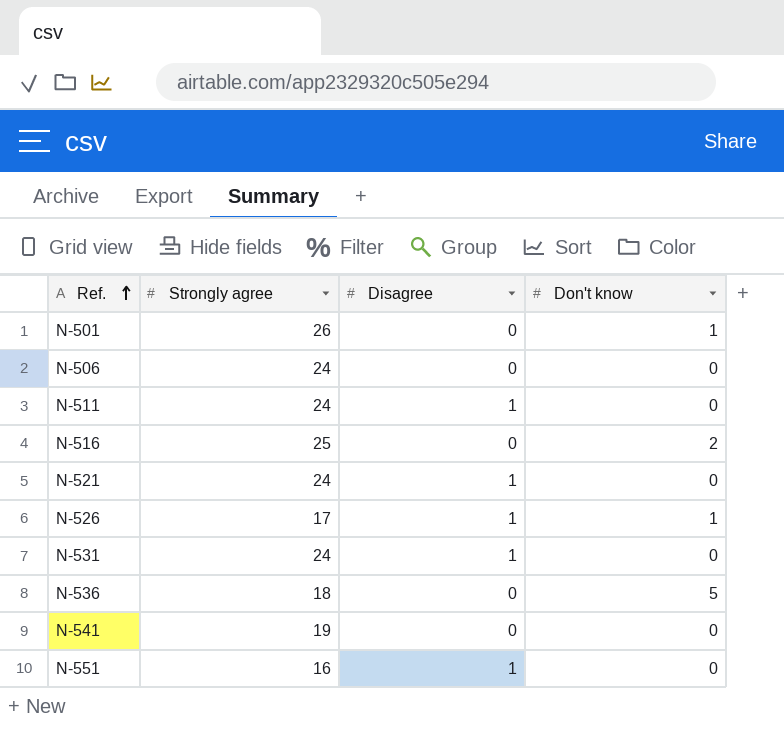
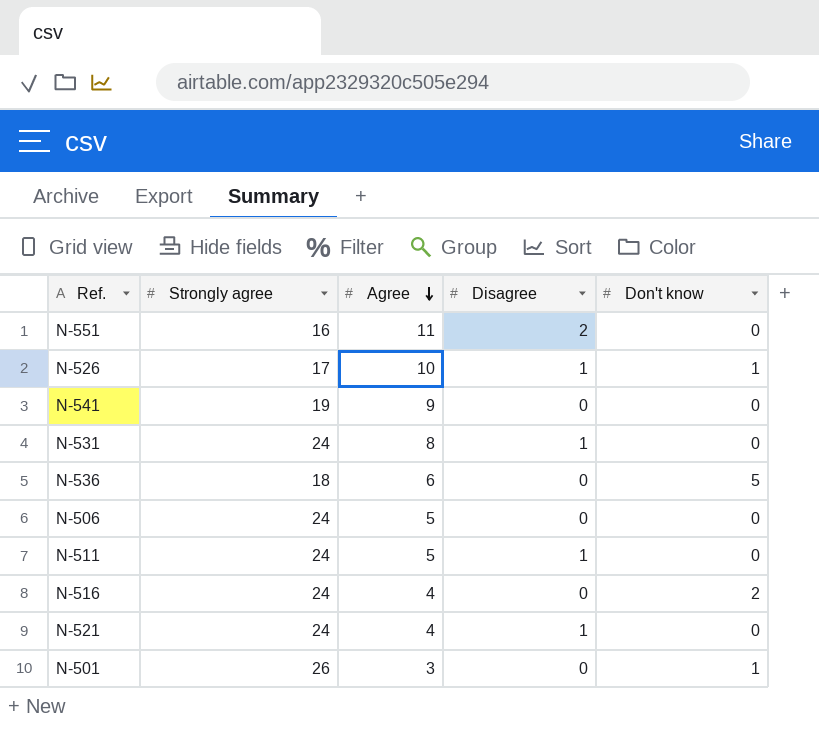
row order: Ref. ascending -> Agree descending
column Agree | position: none -> 3
N-551 | Disagree: 1 -> 2
N-516 | Strongly agree: 25 -> 24

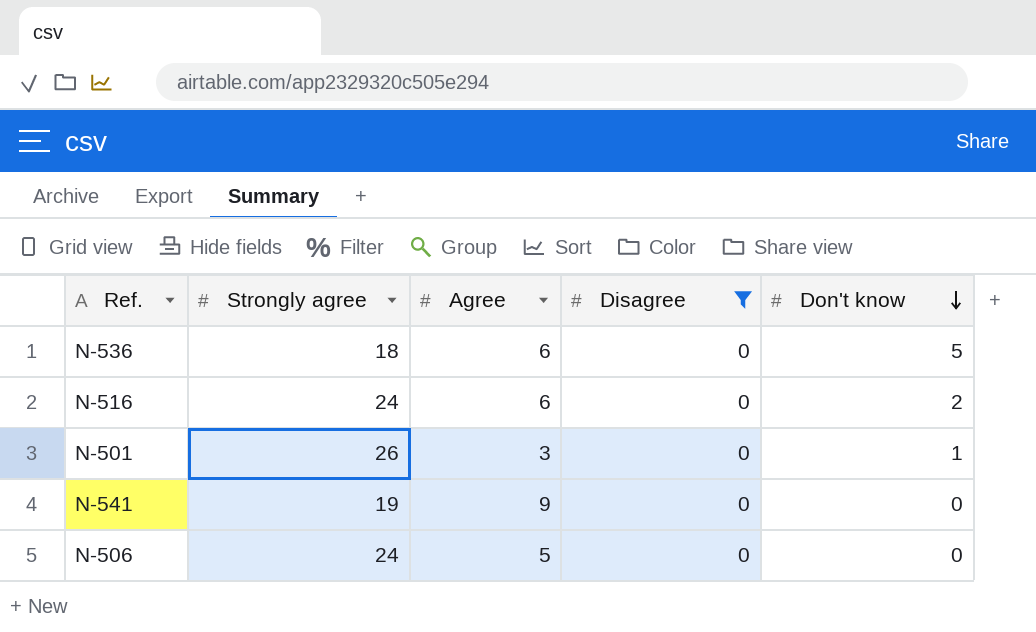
filter: none -> Disagree = 0
row order: Agree descending -> Don't know descending
N-516 | Agree: 4 -> 6

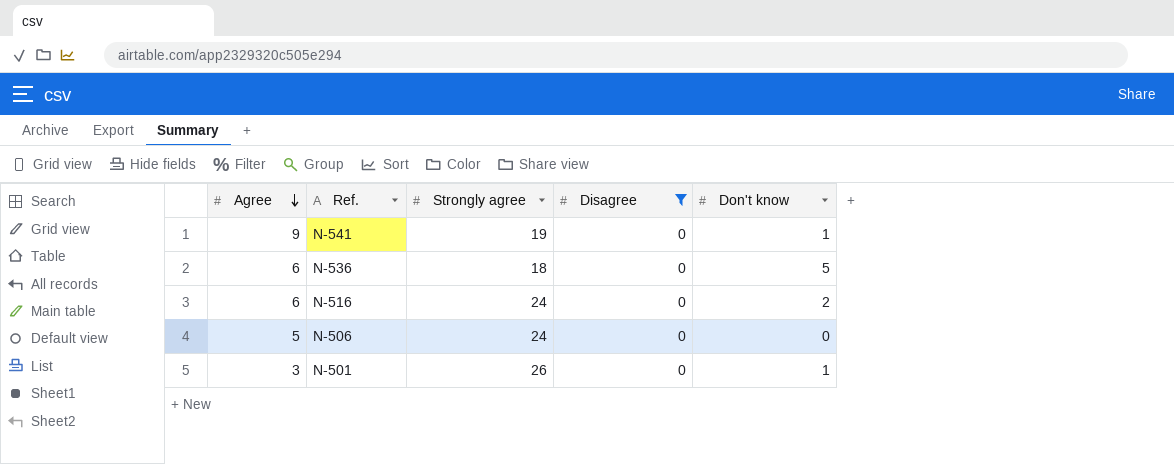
row order: Don't know descending -> Agree descending
column Agree | position: 3 -> 1
N-541 | Don't know: 0 -> 1

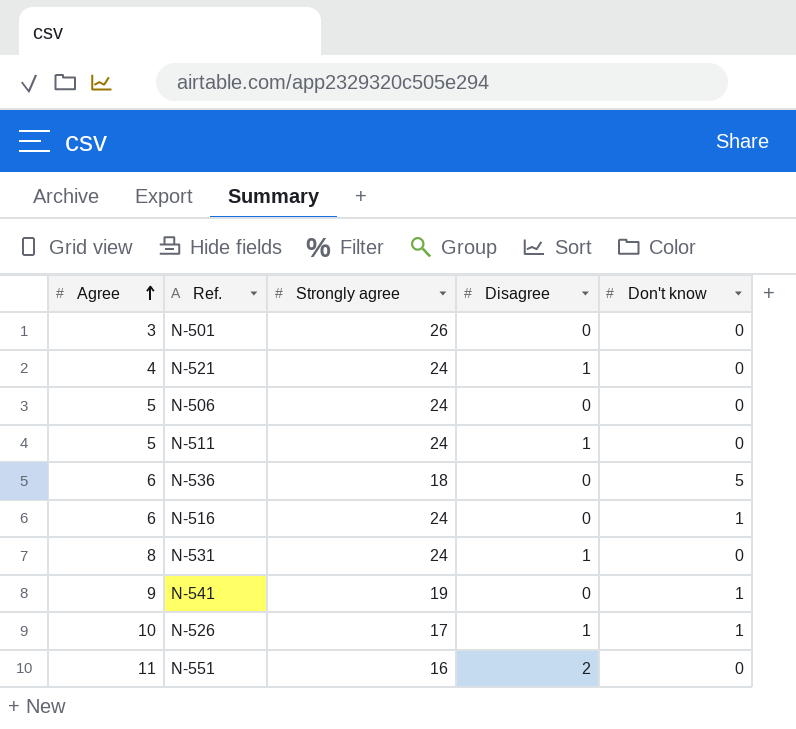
filter: Disagree = 0 -> none
row order: Agree descending -> Agree ascending
N-501 | Don't know: 1 -> 0
N-516 | Don't know: 2 -> 1

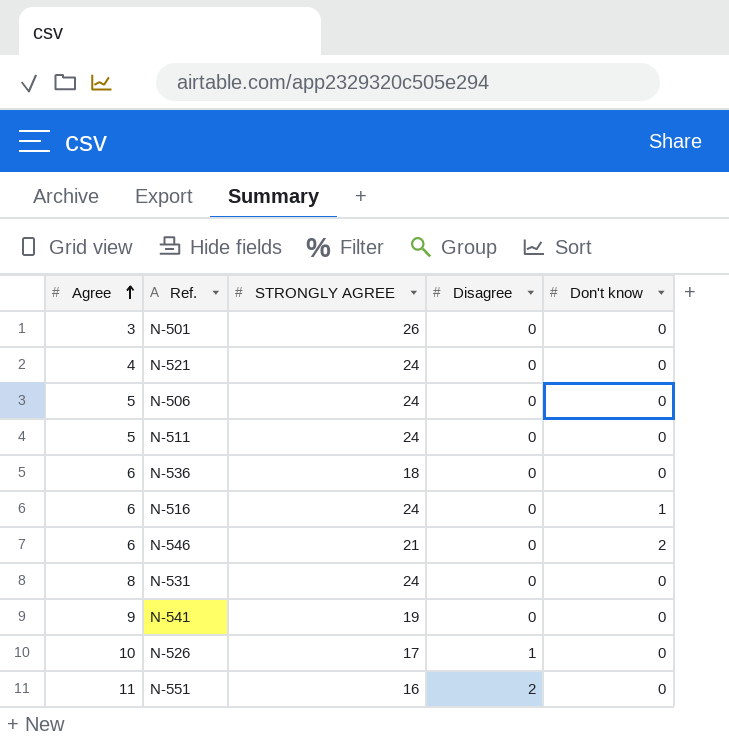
column name: Strongly agree -> STRONGLY AGREE
N-521 | Disagree: 1 -> 0
N-511 | Disagree: 1 -> 0
N-536 | Don't know: 5 -> 0
row N-546: none -> 6 | 21 | 0 | 2
N-531 | Disagree: 1 -> 0
N-541 | Don't know: 1 -> 0
N-526 | Don't know: 1 -> 0

